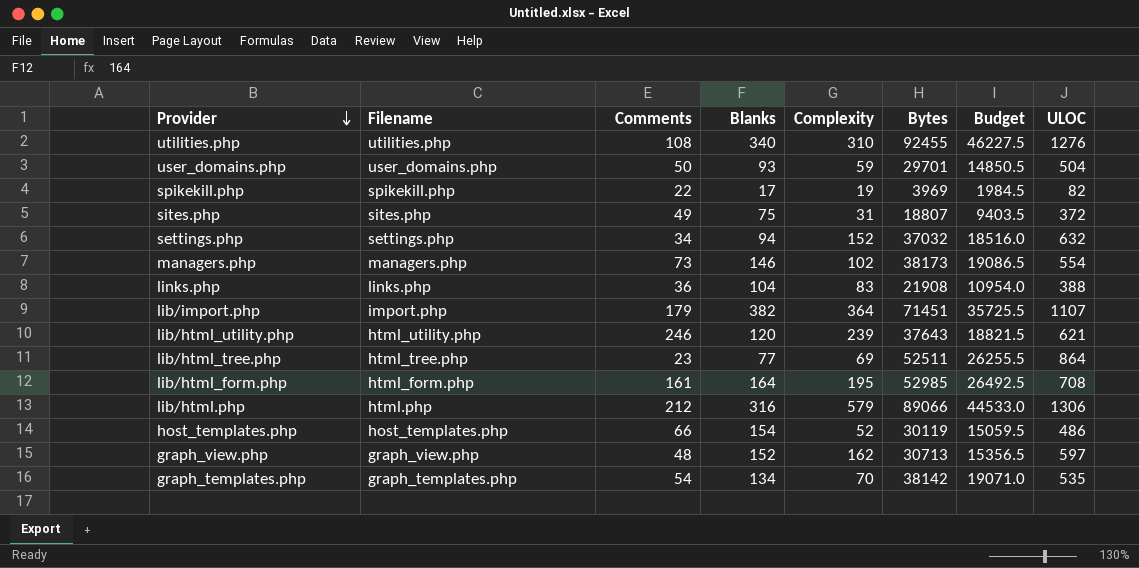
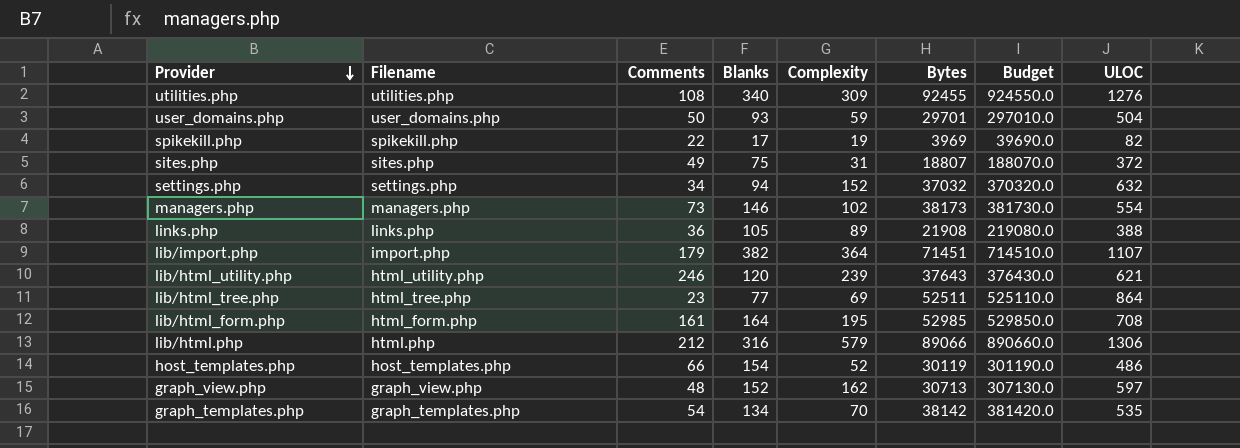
column Budget | formula: [Bytes] * 0.5 -> [Bytes] * 10
utilities.php | Complexity: 310 -> 309
links.php | Blanks: 104 -> 105
links.php | Complexity: 83 -> 89

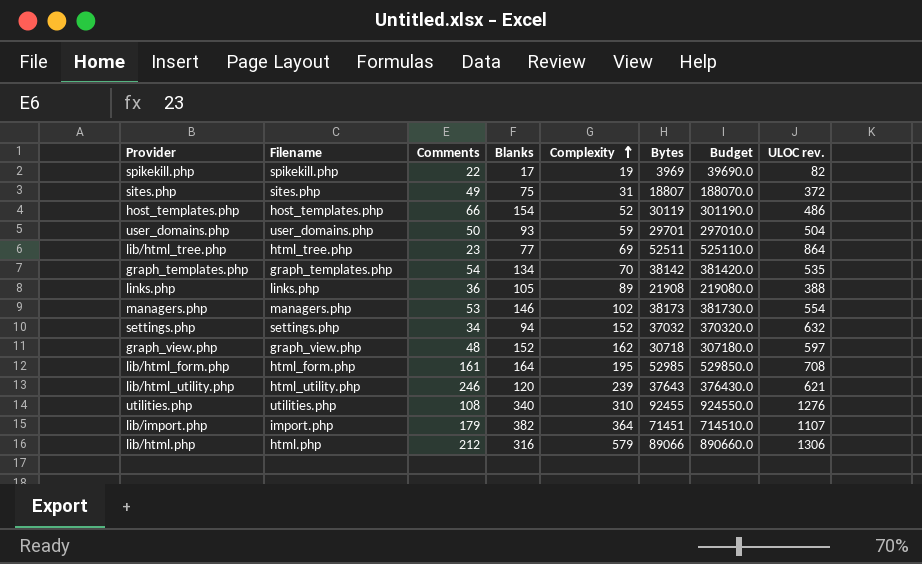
row order: Provider descending -> Complexity ascending
column name: ULOC -> ULOC rev.
managers.php | Comments: 73 -> 53
graph_view.php | Bytes: 30713 -> 30718
graph_view.php | Budget: 307130.0 -> 307180.0
utilities.php | Complexity: 309 -> 310

